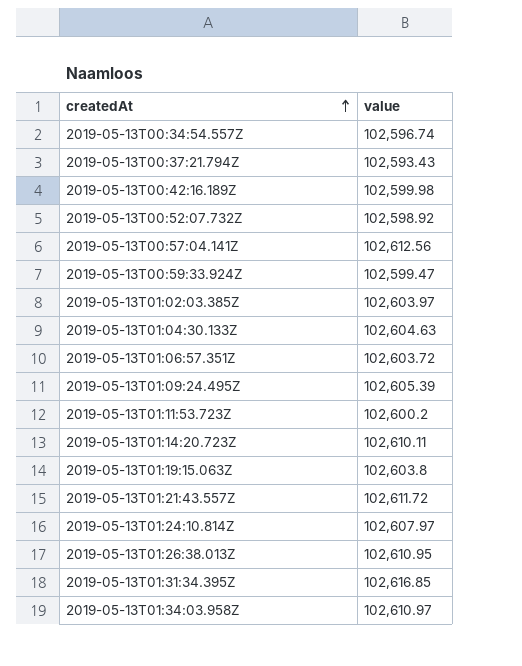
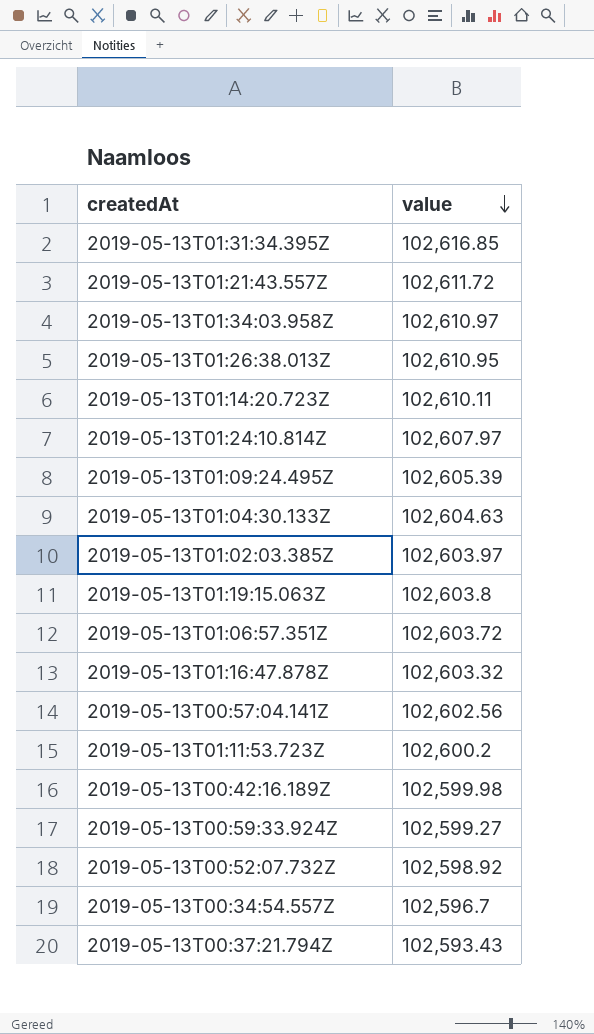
row order: createdAt ascending -> value descending
row 2019-05-13T01:16:47.878Z: none -> 102,603.32
2019-05-13T00:57:04.141Z | value: 102,612.56 -> 102,602.56
2019-05-13T00:59:33.924Z | value: 102,599.47 -> 102,599.27
2019-05-13T00:34:54.557Z | value: 102,596.74 -> 102,596.7

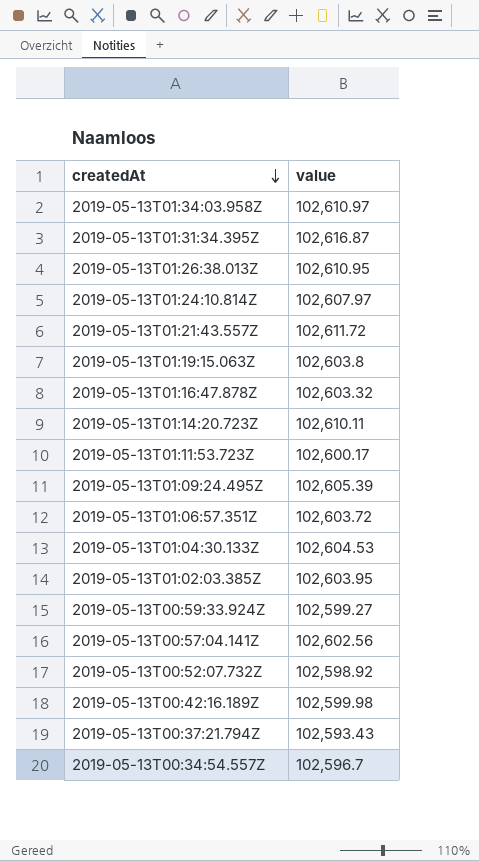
row order: value descending -> createdAt descending
2019-05-13T01:31:34.395Z | value: 102,616.85 -> 102,616.87
2019-05-13T01:11:53.723Z | value: 102,600.2 -> 102,600.17
2019-05-13T01:04:30.133Z | value: 102,604.63 -> 102,604.53
2019-05-13T01:02:03.385Z | value: 102,603.97 -> 102,603.95

